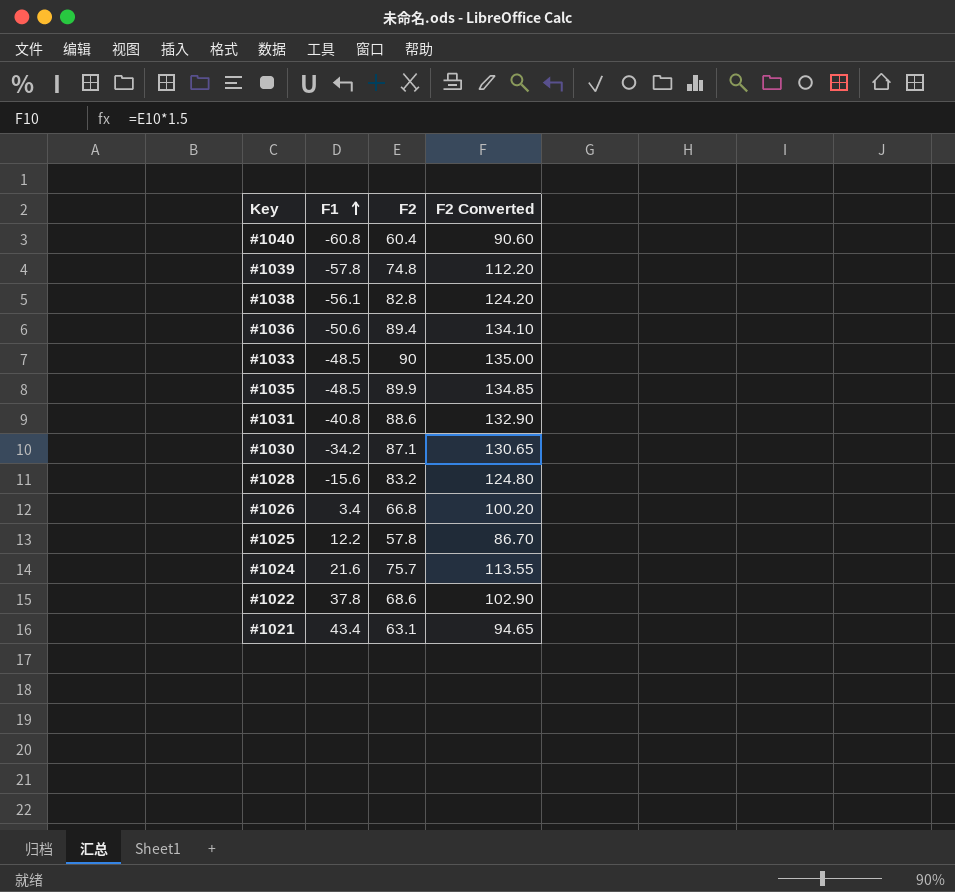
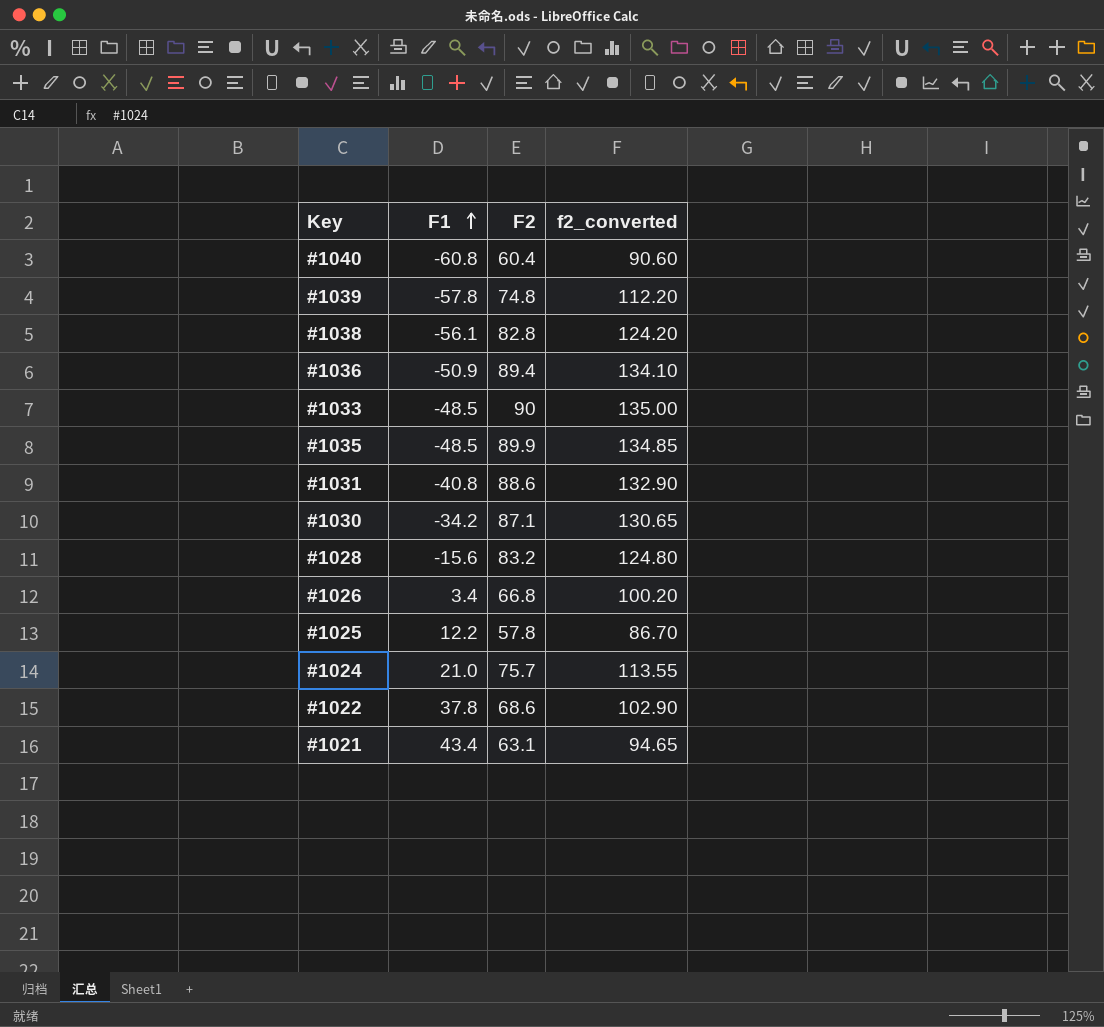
column name: F2 Converted -> f2_converted
#1036 | F1: -50.6 -> -50.9
#1024 | F1: 21.6 -> 21.0

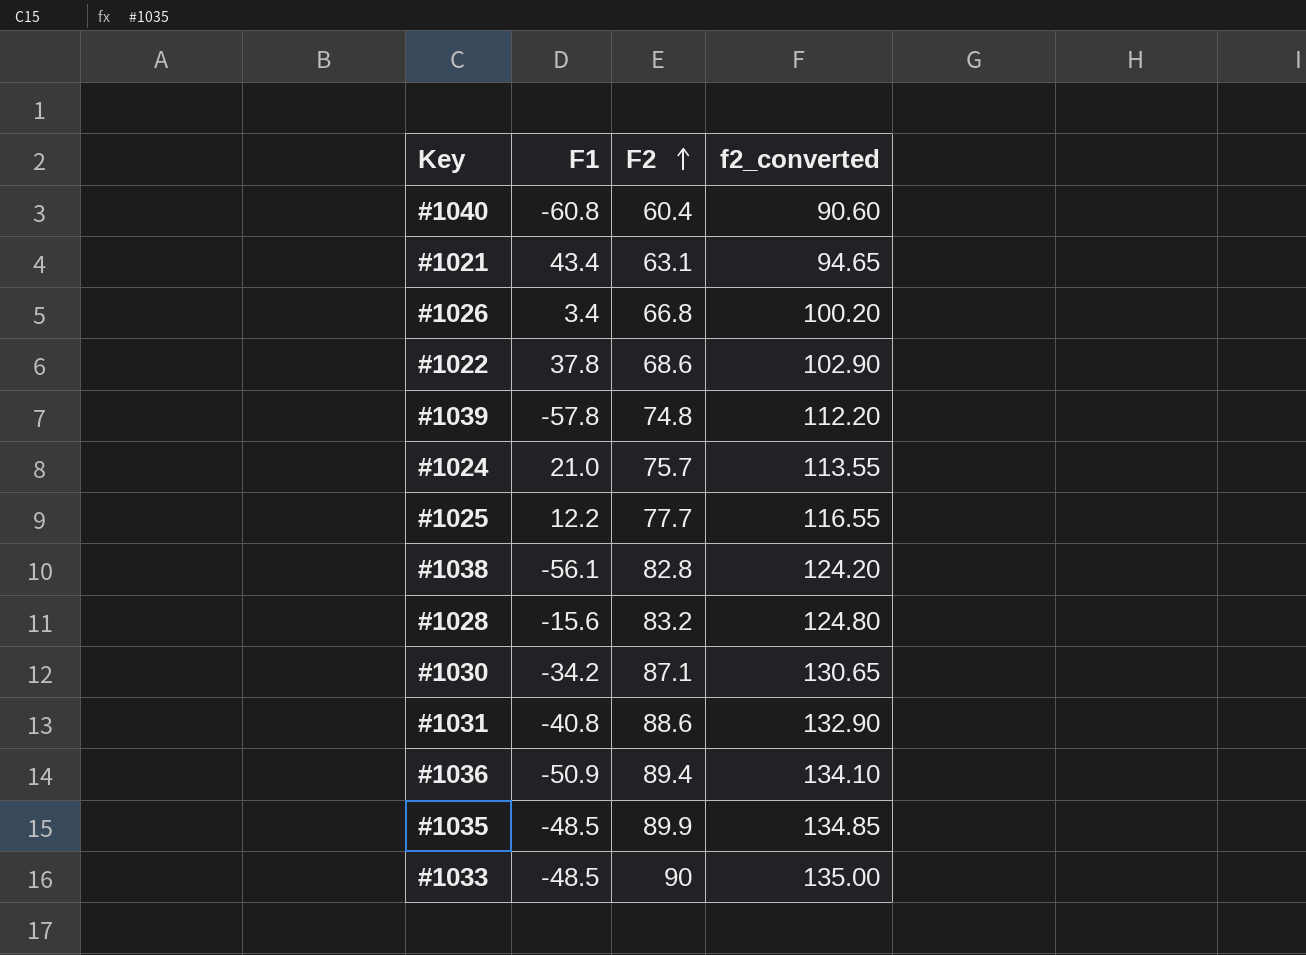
row order: F1 ascending -> F2 ascending
#1025 | F2: 57.8 -> 77.7
#1025 | f2_converted: 86.70 -> 116.55

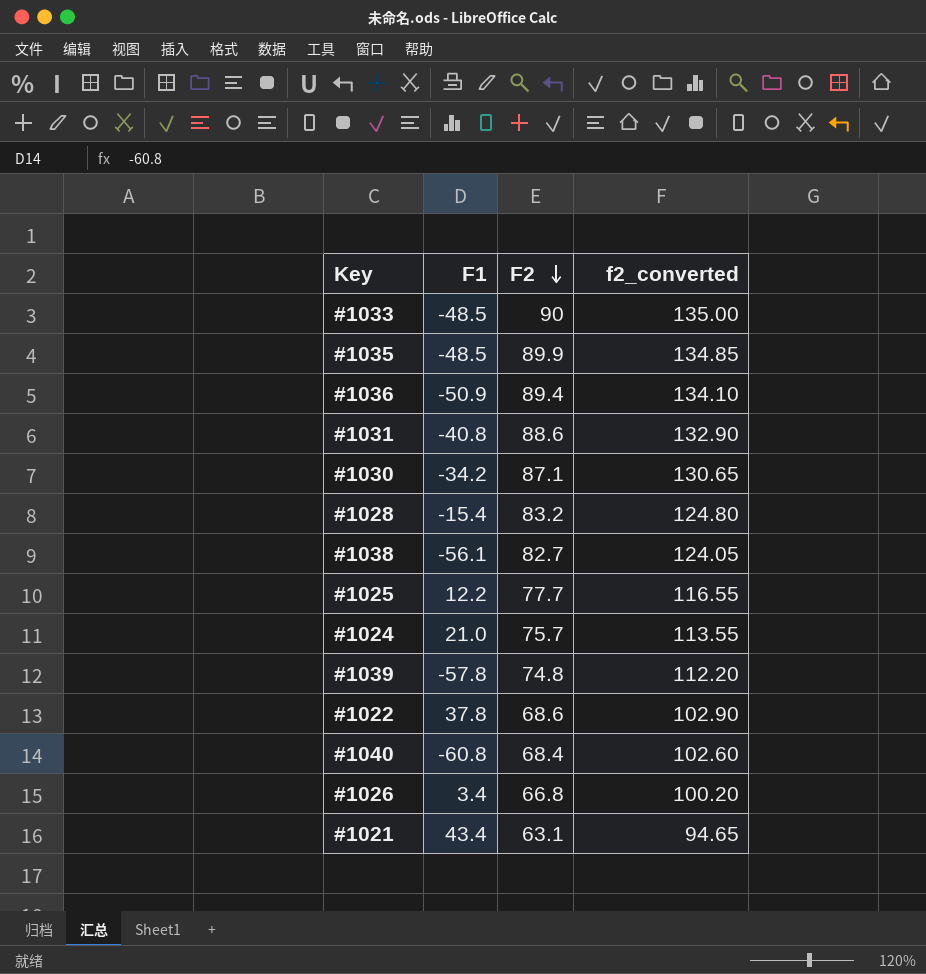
row order: F2 ascending -> F2 descending
#1028 | F1: -15.6 -> -15.4
#1038 | F2: 82.8 -> 82.7
#1038 | f2_converted: 124.20 -> 124.05
#1040 | F2: 60.4 -> 68.4
#1040 | f2_converted: 90.60 -> 102.60

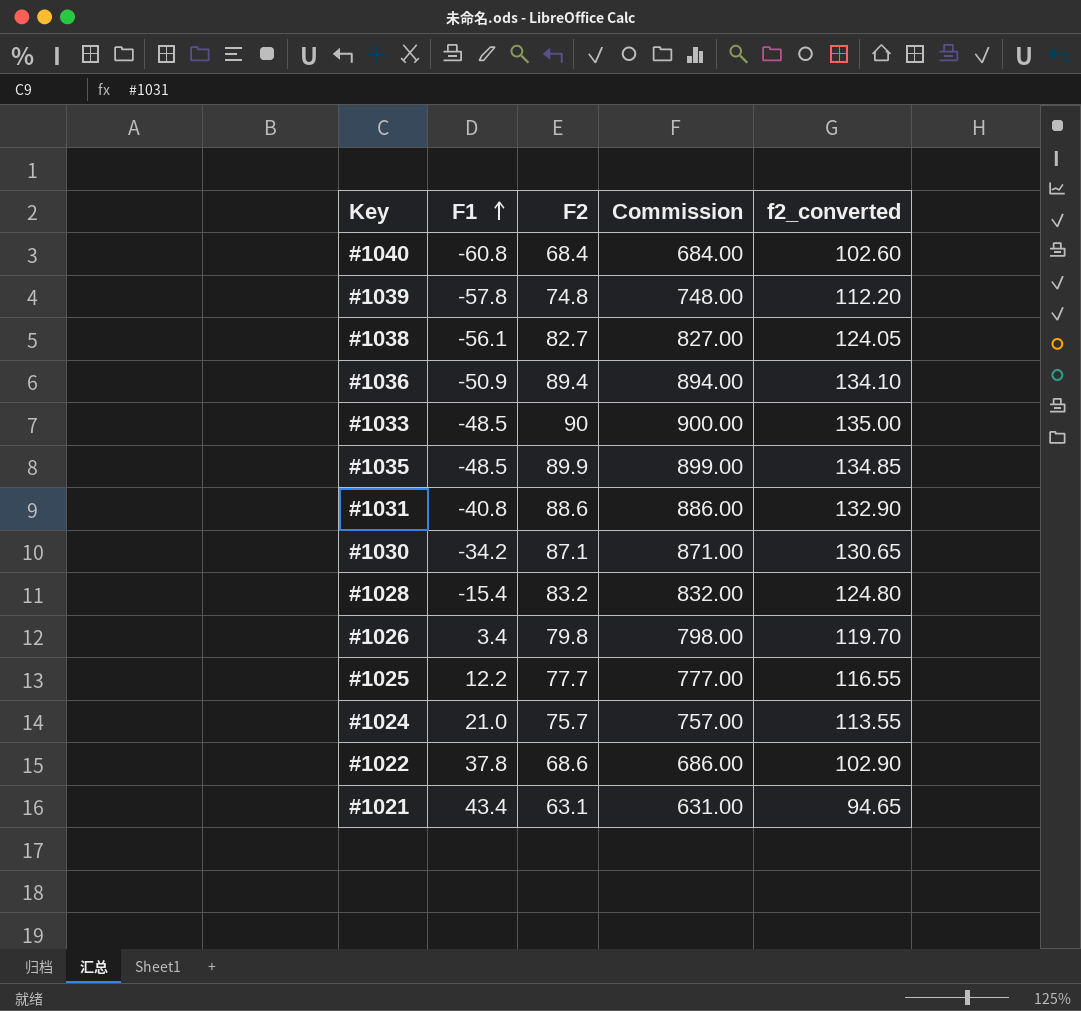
row order: F2 descending -> F1 ascending
column Commission | formula: none -> [F2] * 10
#1026 | F2: 66.8 -> 79.8
#1026 | f2_converted: 100.20 -> 119.70

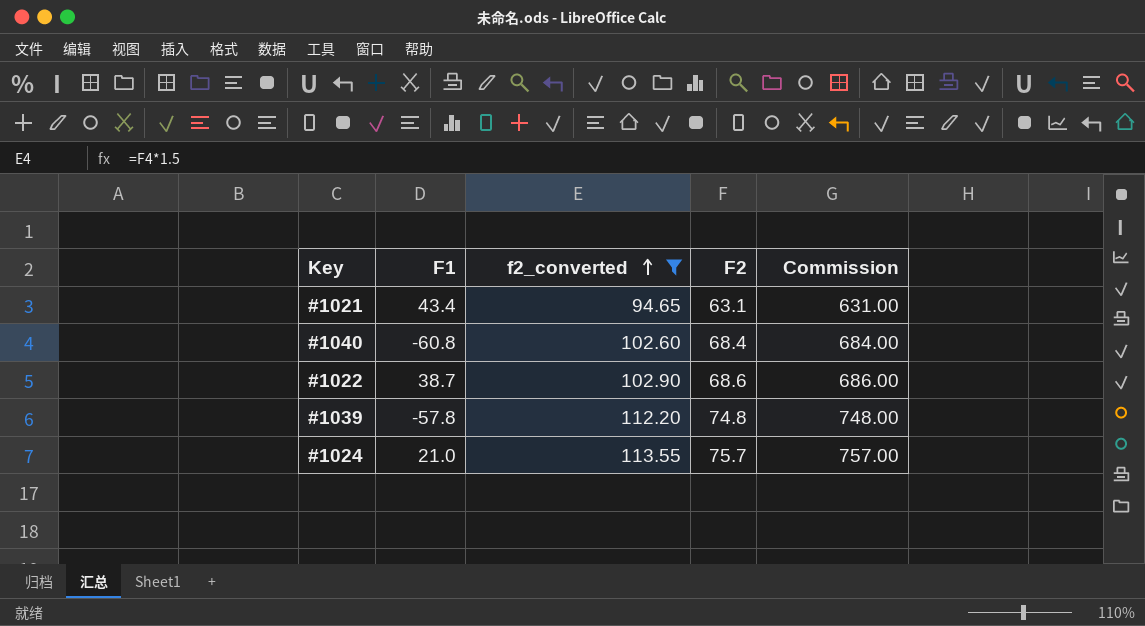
filter: none -> f2_converted <= 113.55
row order: F1 ascending -> f2_converted ascending
column f2_converted | position: 5 -> 3
#1022 | F1: 37.8 -> 38.7

